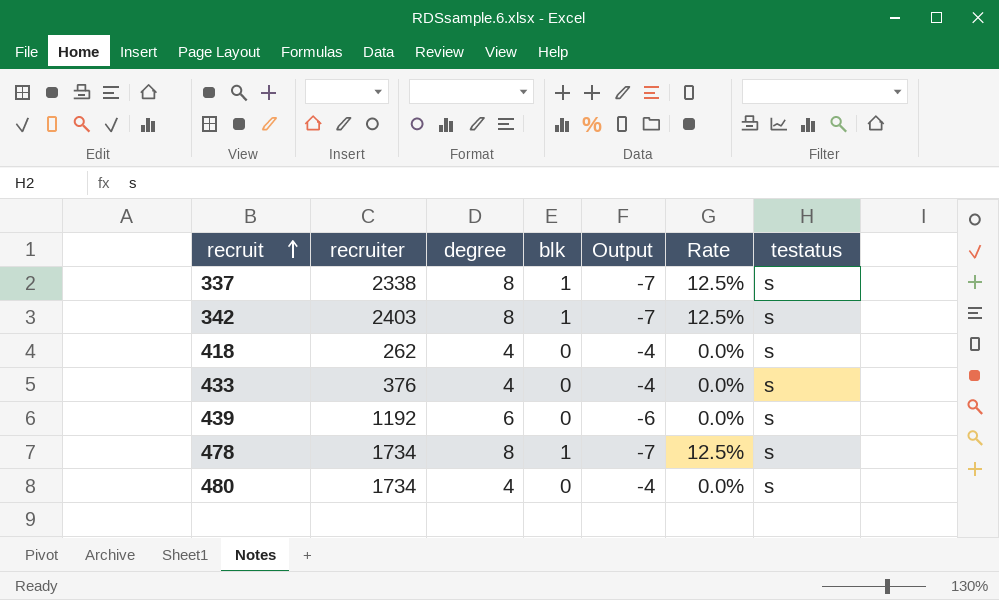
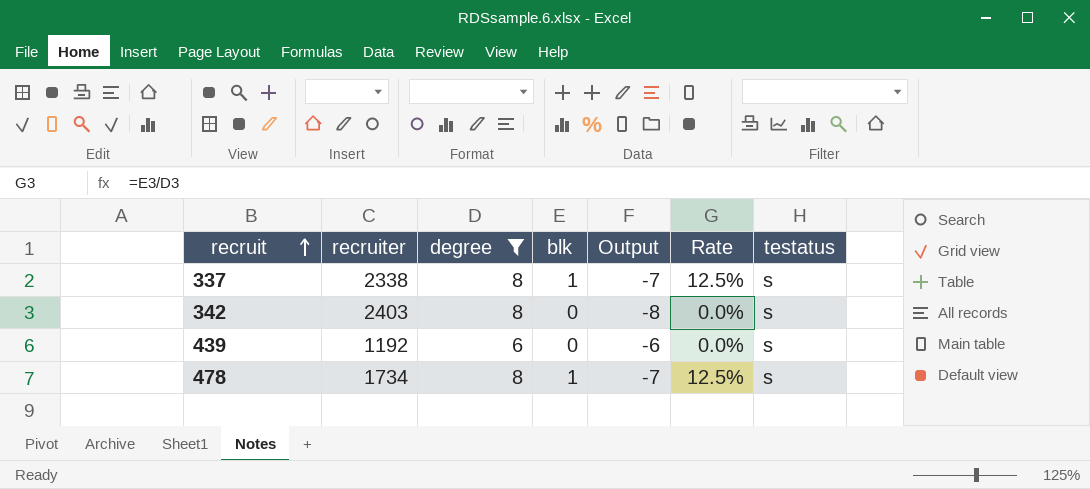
filter: none -> degree != 4
342 | blk: 1 -> 0
342 | Output: -7 -> -8
342 | Rate: 12.5% -> 0.0%

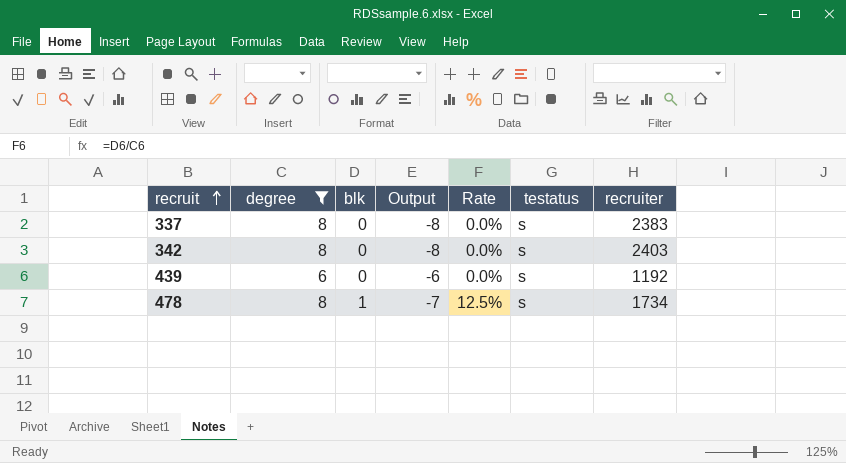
column recruiter | position: 2 -> 7
337 | blk: 1 -> 0
337 | Output: -7 -> -8
337 | Rate: 12.5% -> 0.0%
337 | recruiter: 2338 -> 2383

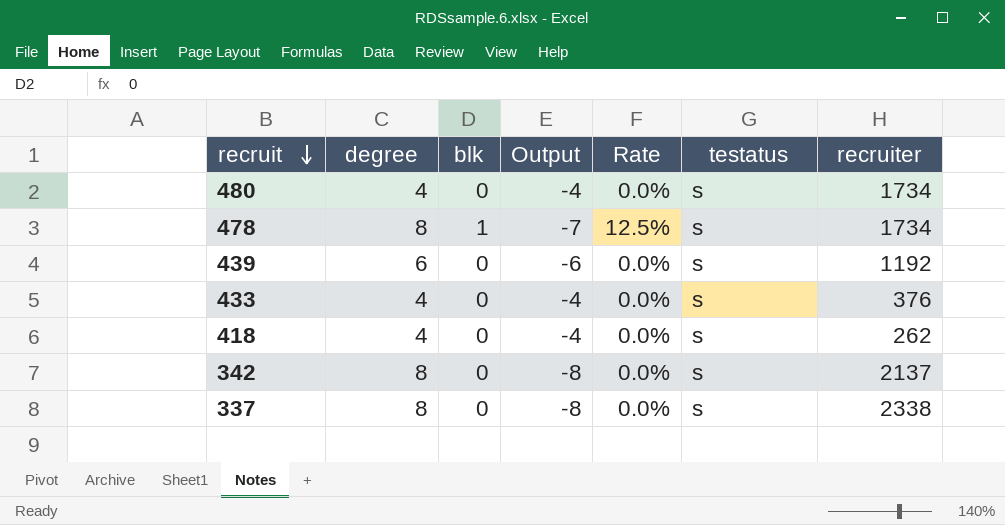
filter: degree != 4 -> none
row order: recruit ascending -> recruit descending
342 | recruiter: 2403 -> 2137
337 | recruiter: 2383 -> 2338

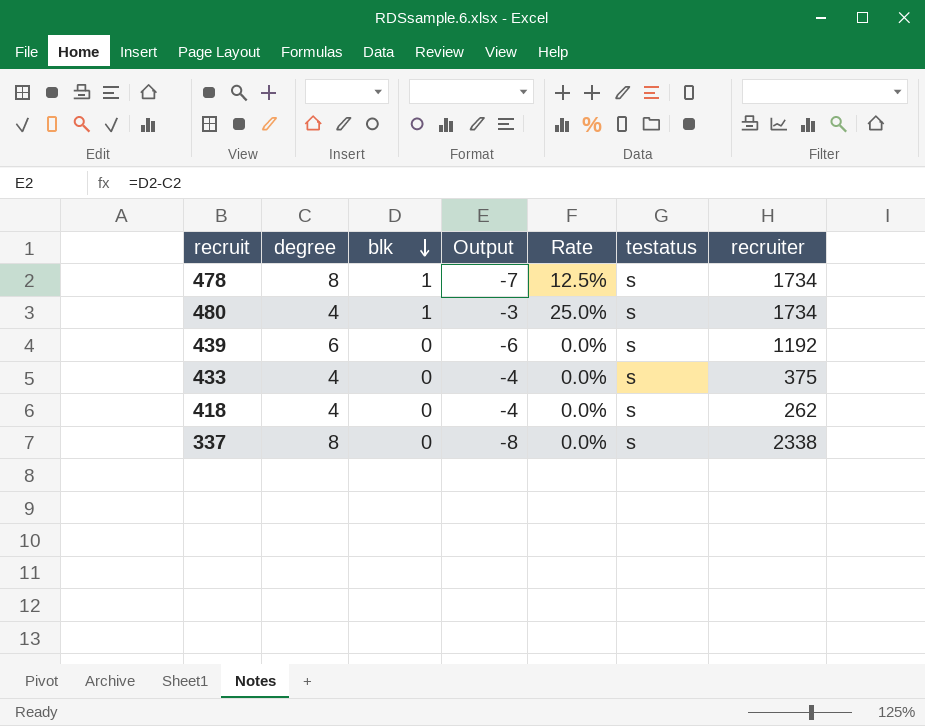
row order: recruit descending -> blk descending
row 342: 8 | 0 | -8 | 0.0% | s | 2137 -> none
480 | blk: 0 -> 1
480 | Output: -4 -> -3
480 | Rate: 0.0% -> 25.0%
433 | recruiter: 376 -> 375

